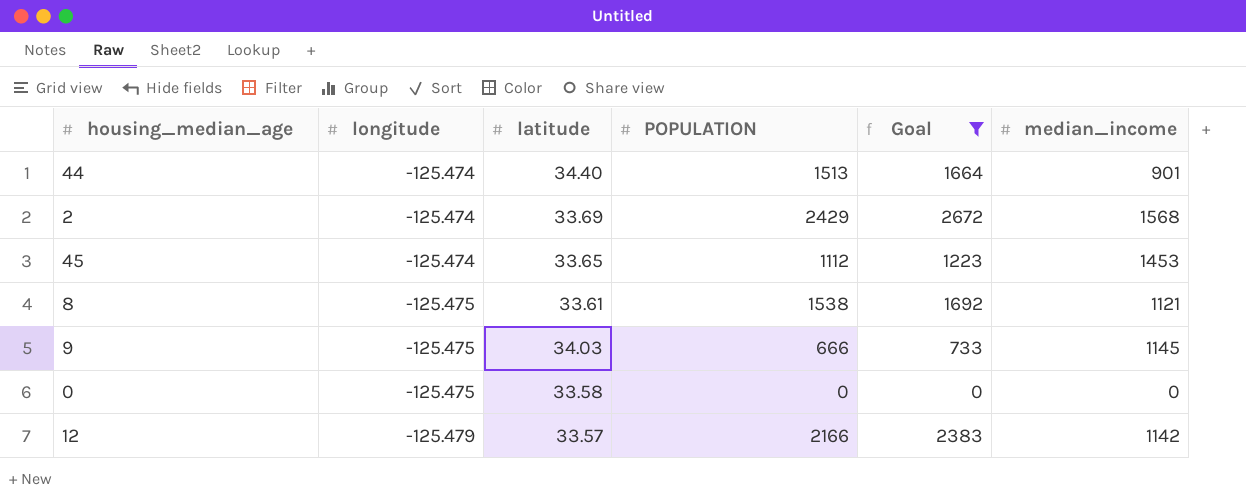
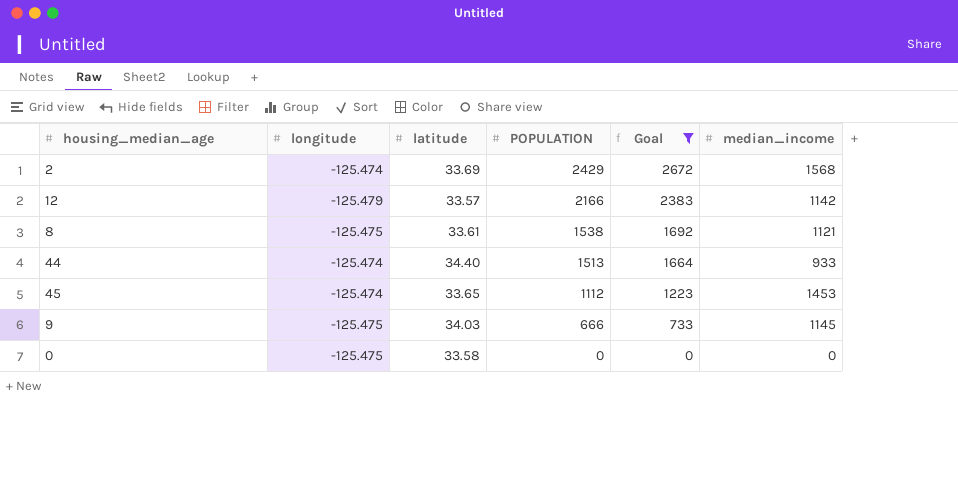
row order: longitude descending -> POPULATION descending
44 | median_income: 901 -> 933

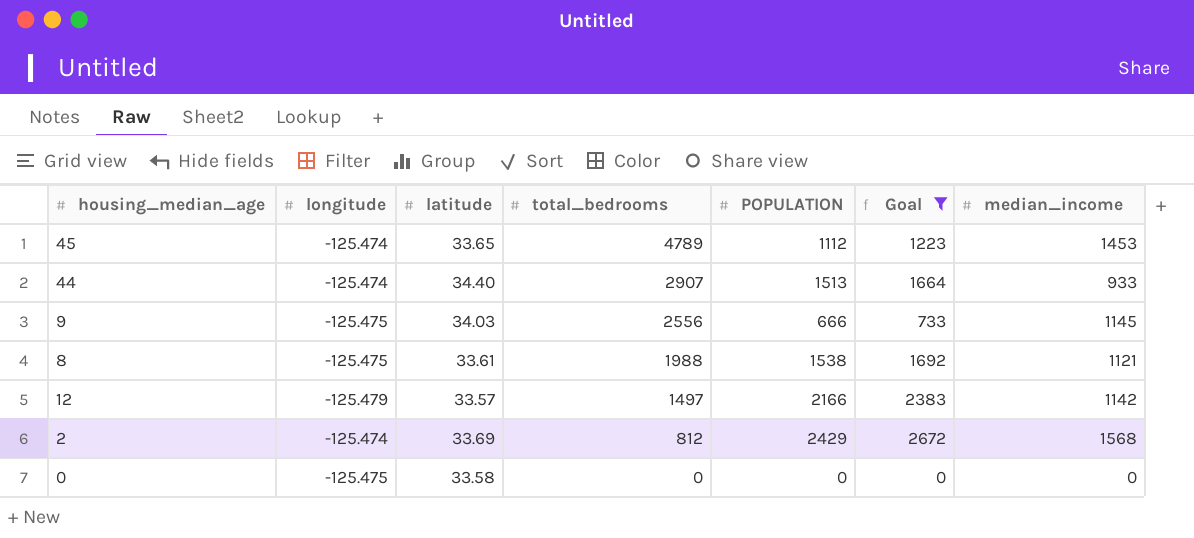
row order: POPULATION descending -> total_bedrooms descending
column total_bedrooms | position: none -> 4

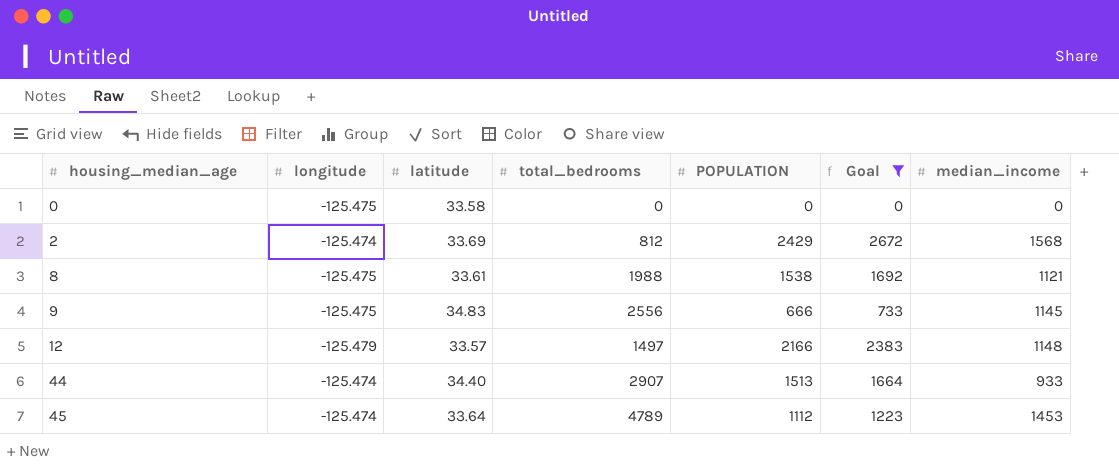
row order: total_bedrooms descending -> housing_median_age ascending
9 | latitude: 34.03 -> 34.83
12 | median_income: 1142 -> 1148
45 | latitude: 33.65 -> 33.64

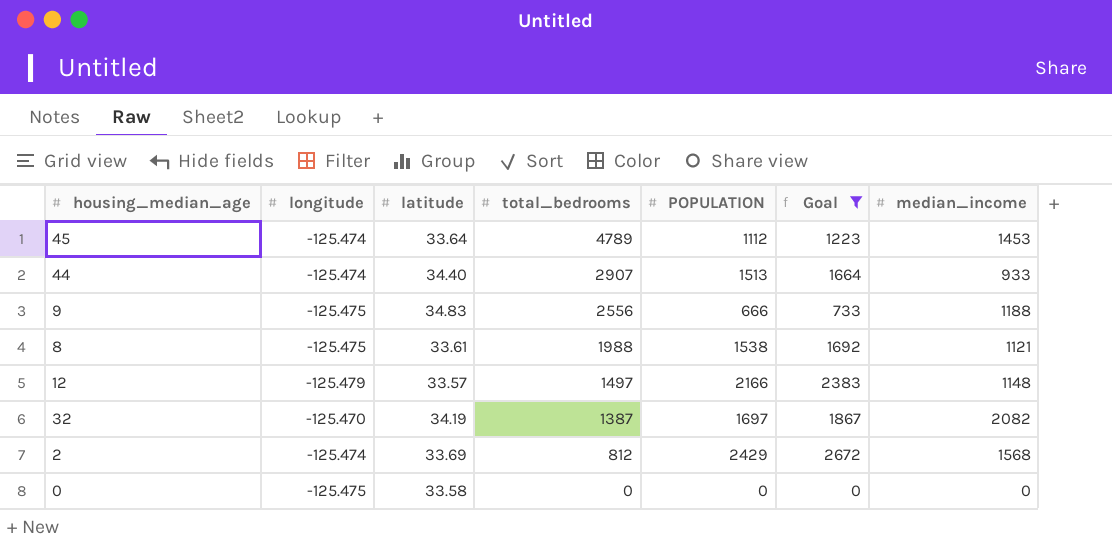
row order: housing_median_age ascending -> total_bedrooms descending
9 | median_income: 1145 -> 1188
row 32: none -> -125.470 | 34.19 | 1387 | 1697 | 1867 | 2082

